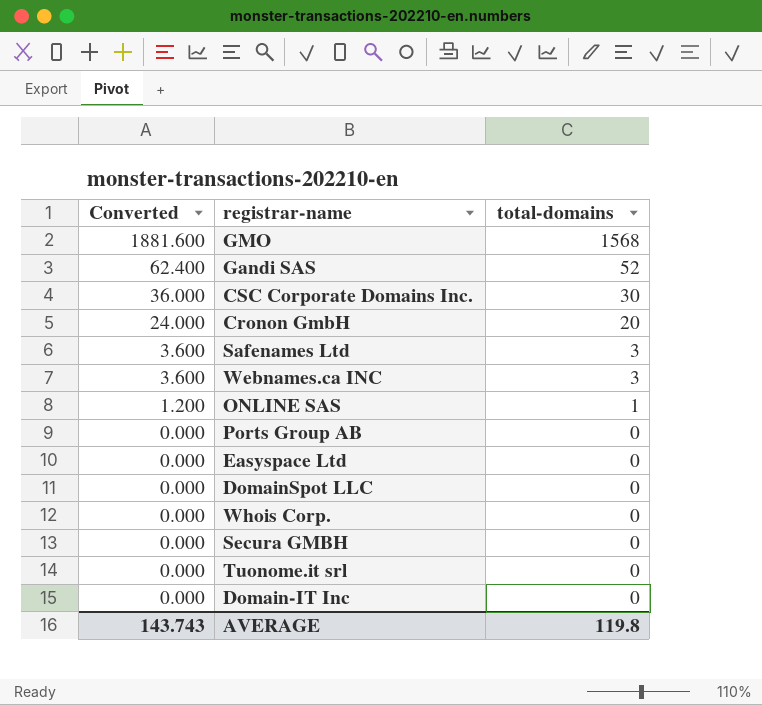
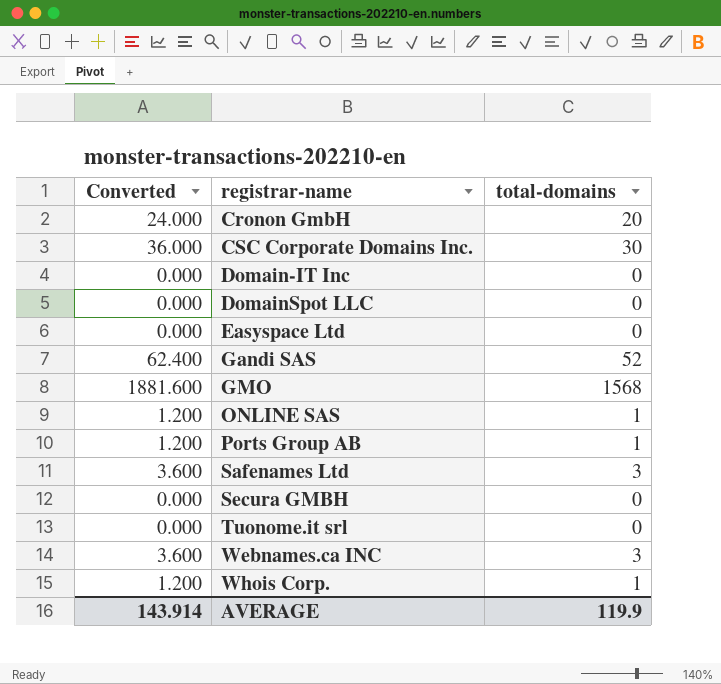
row order: Converted descending -> registrar-name ascending
Ports Group AB | Converted: 0.000 -> 1.200
Ports Group AB | total-domains: 0 -> 1
Whois Corp. | Converted: 0.000 -> 1.200
Whois Corp. | total-domains: 0 -> 1
AVERAGE | Converted: 143.743 -> 143.914
AVERAGE | total-domains: 119.8 -> 119.9

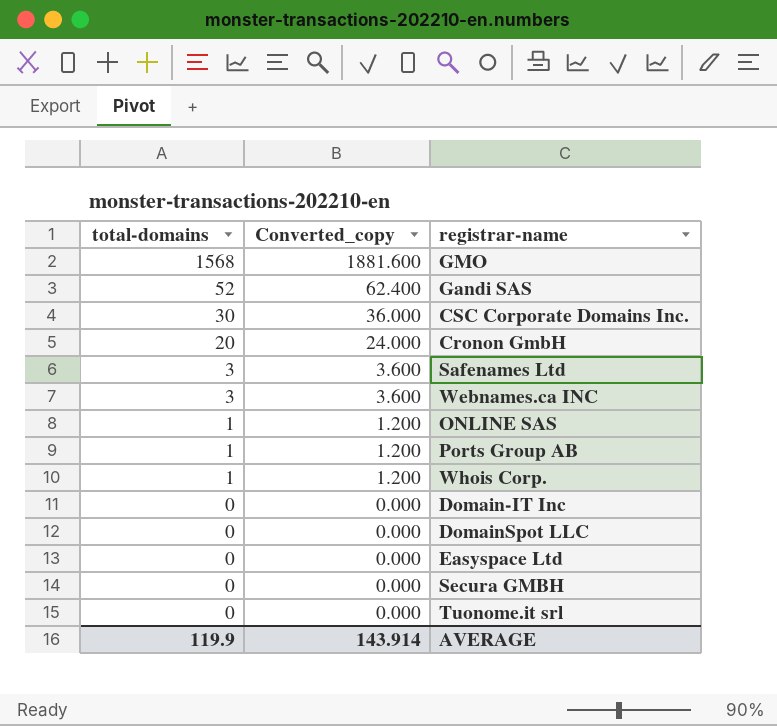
row order: registrar-name ascending -> total-domains descending
column total-domains | position: 3 -> 1
column name: Converted -> Converted_copy

